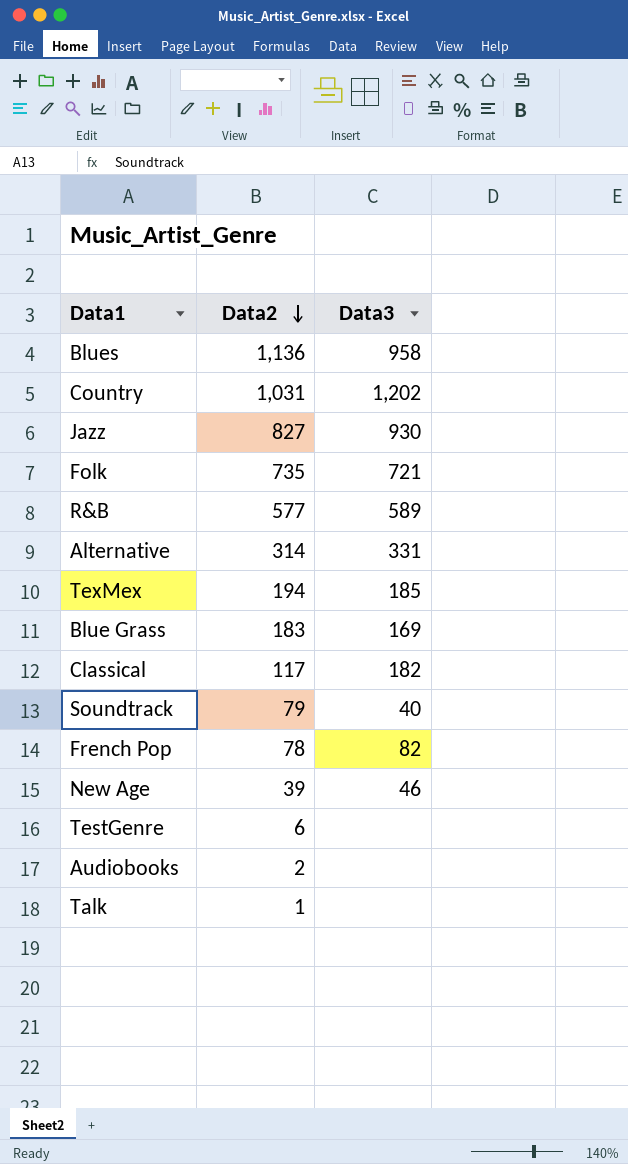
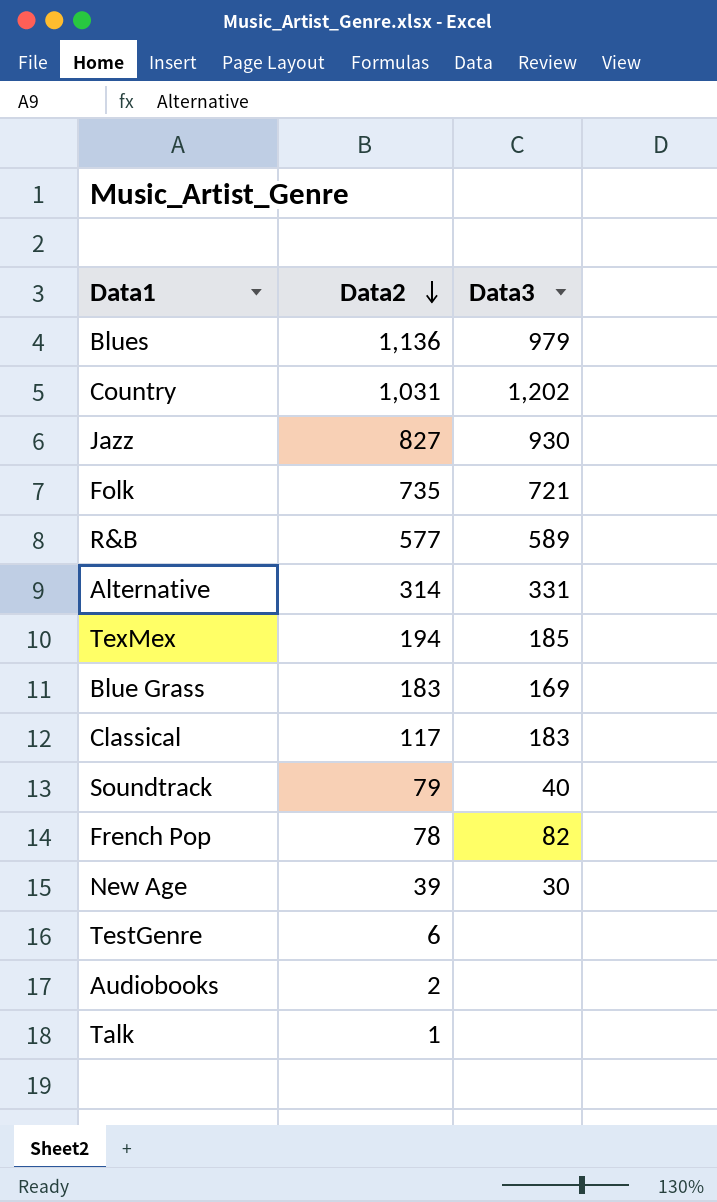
Blues | Data3: 958 -> 979
Classical | Data3: 182 -> 183
New Age | Data3: 46 -> 30

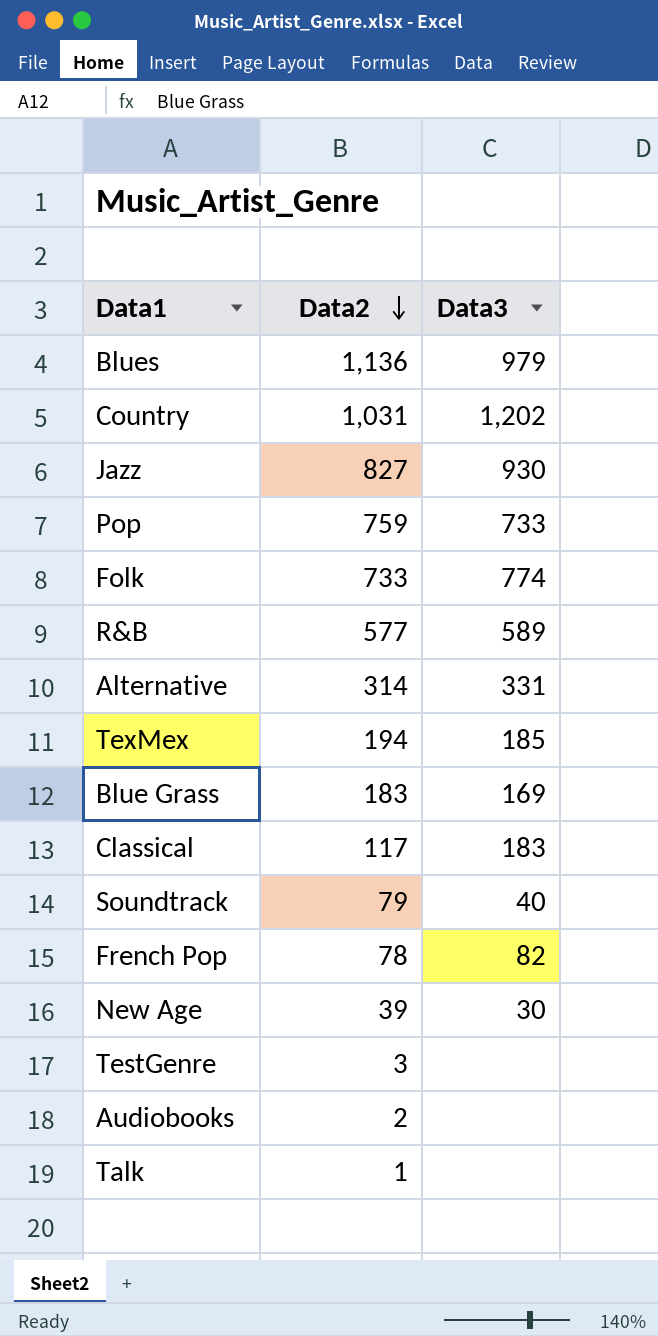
row Pop: none -> 759 | 733
Folk | Data2: 735 -> 733
Folk | Data3: 721 -> 774
TestGenre | Data2: 6 -> 3

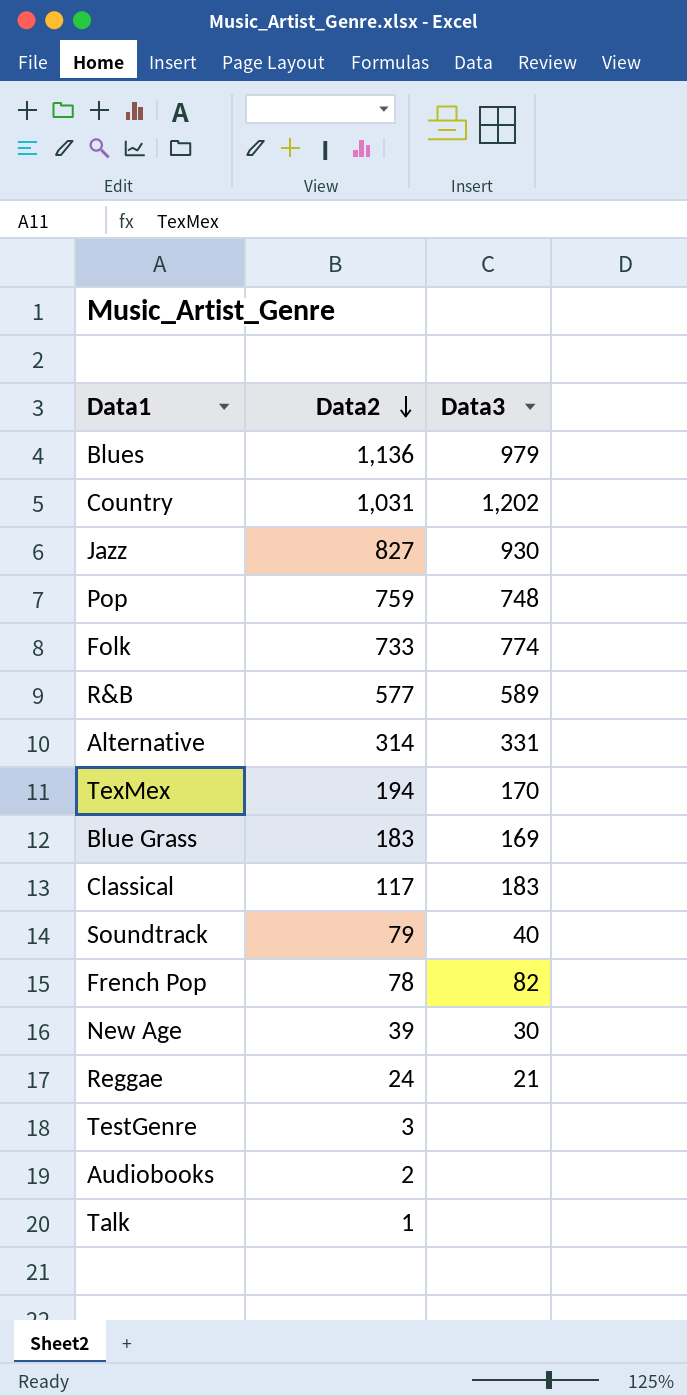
Pop | Data3: 733 -> 748
TexMex | Data3: 185 -> 170
row Reggae: none -> 24 | 21

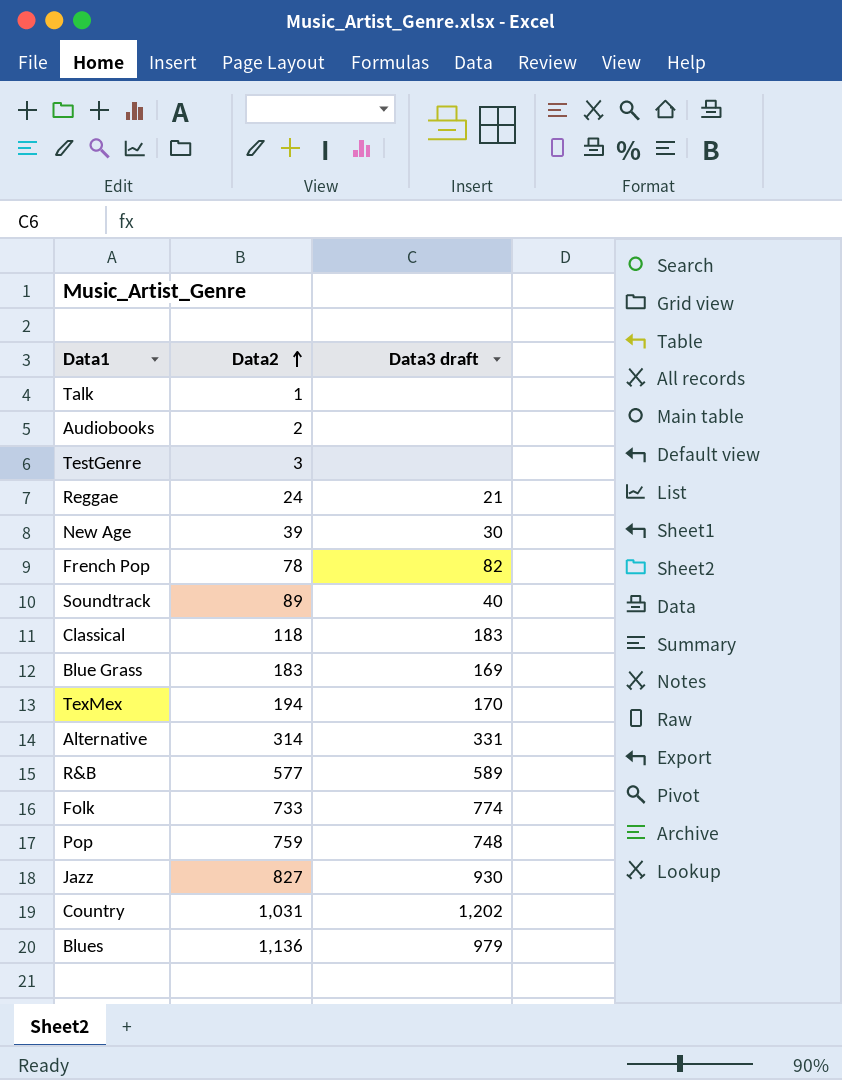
row order: Data2 descending -> Data2 ascending
column name: Data3 -> Data3 draft
Soundtrack | Data2: 79 -> 89
Classical | Data2: 117 -> 118

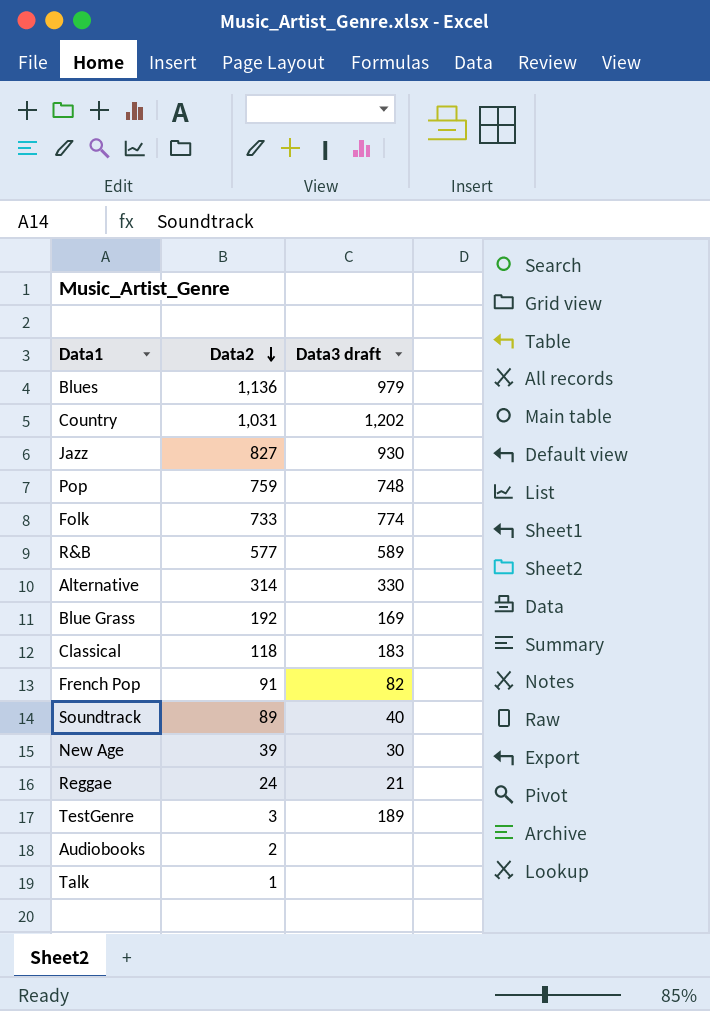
row order: Data2 ascending -> Data2 descending
row TexMex: 194 | 170 -> none
Alternative | Data3 draft: 331 -> 330
Blue Grass | Data2: 183 -> 192
French Pop | Data2: 78 -> 91
TestGenre | Data3 draft: none -> 189

